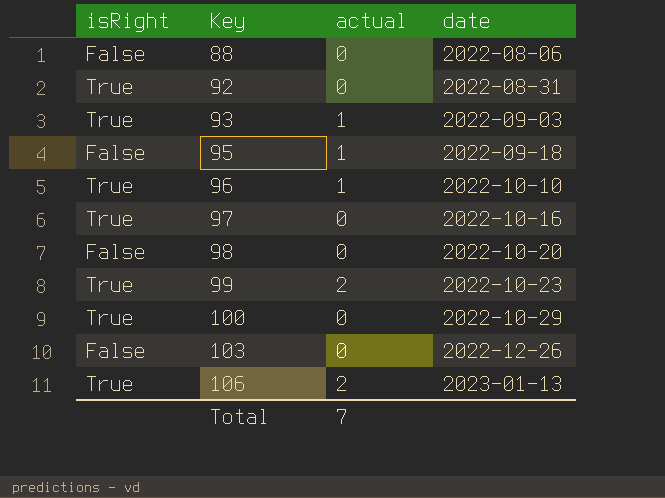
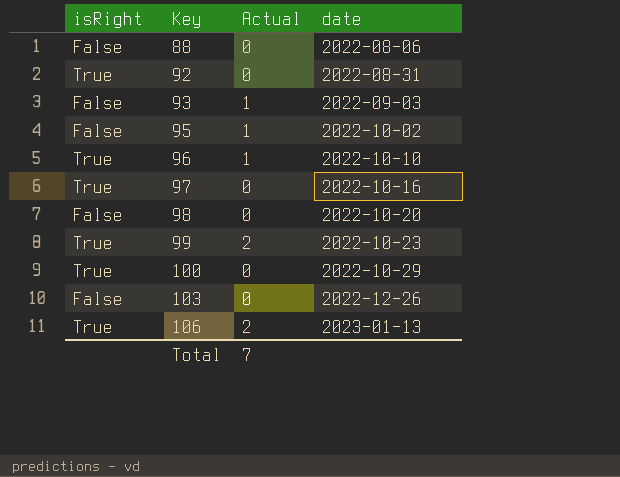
column name: actual -> Actual
93 | isRight: True -> False
95 | date: 2022-09-18 -> 2022-10-02

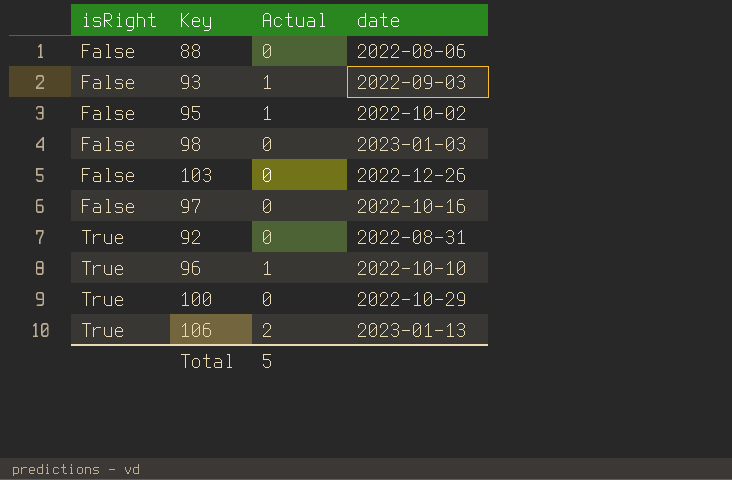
row order: Key ascending -> isRight ascending
row 99: True | 2 | 2022-10-23 -> none
98 | date: 2022-10-20 -> 2023-01-03
97 | isRight: True -> False
Total | Actual: 7 -> 5

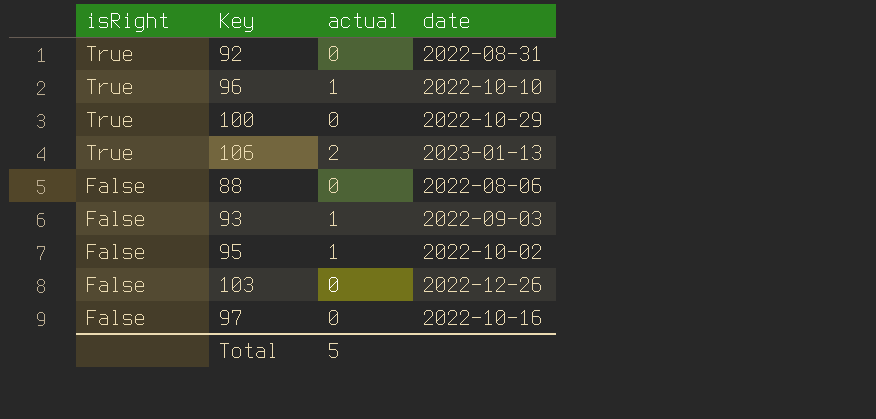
row order: isRight ascending -> isRight descending
column name: Actual -> actual
row 98: False | 0 | 2023-01-03 -> none

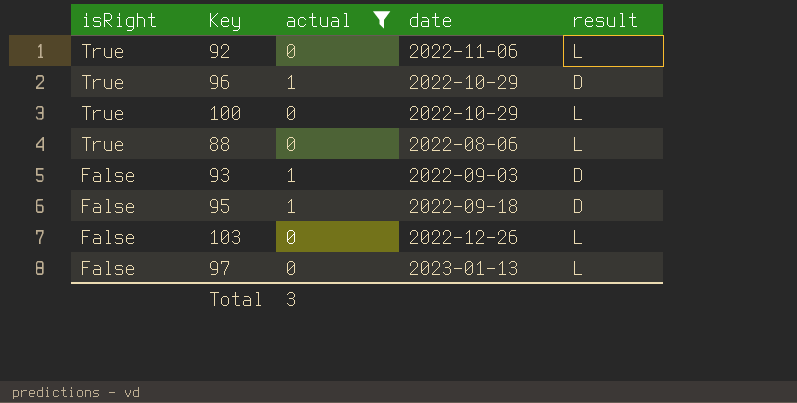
filter: none -> actual != 2
column result | position: none -> 5
92 | date: 2022-08-31 -> 2022-11-06
96 | date: 2022-10-10 -> 2022-10-29
88 | isRight: False -> True
95 | date: 2022-10-02 -> 2022-09-18
97 | date: 2022-10-16 -> 2023-01-13
Total | actual: 5 -> 3

